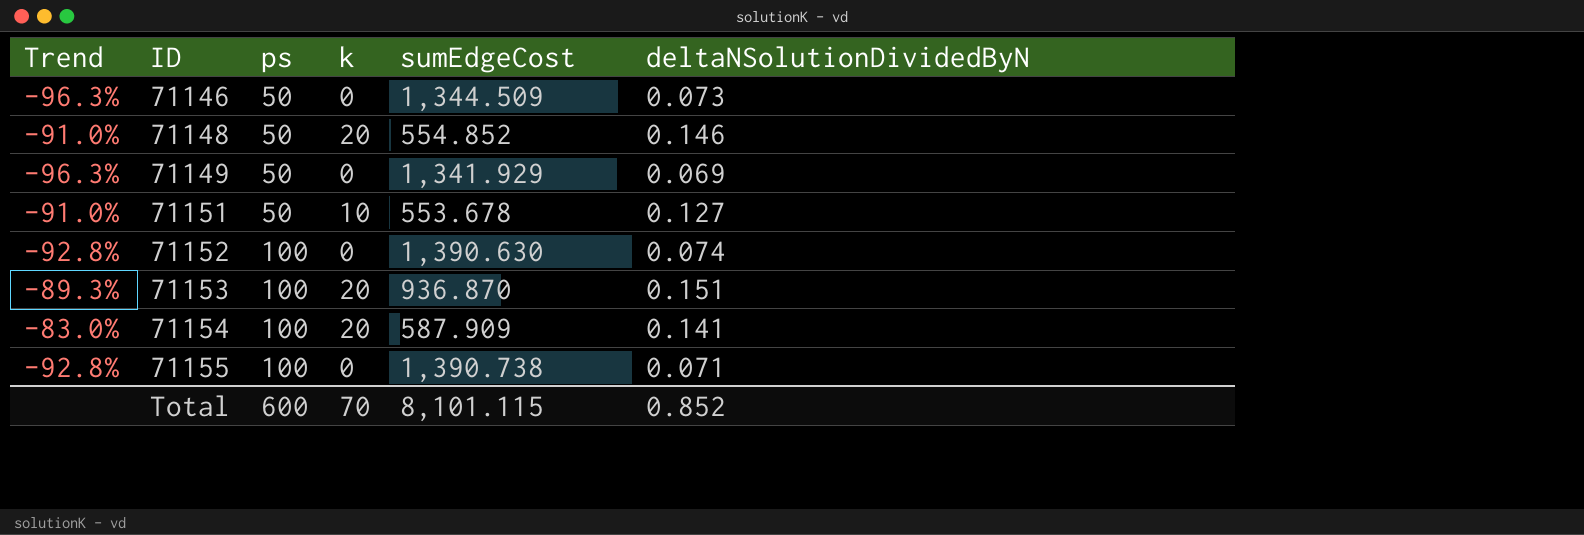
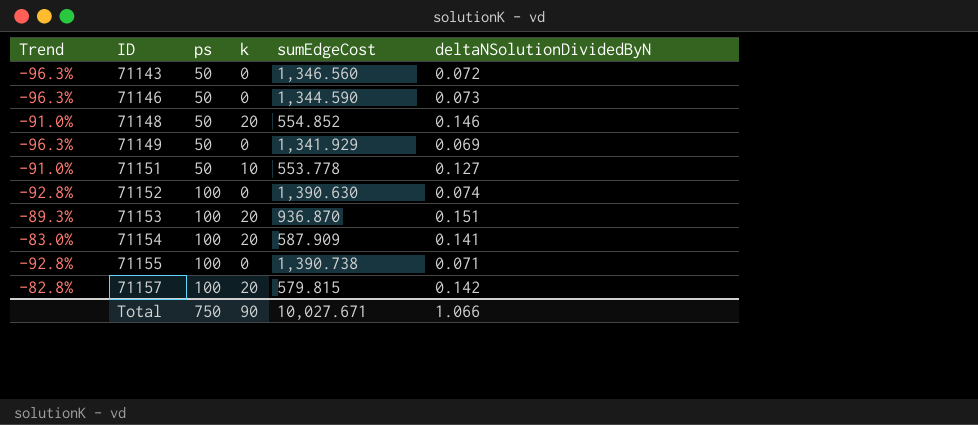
row 71143: none -> -96.3% | 50 | 0 | 1,346.560 | 0.072
71146 | sumEdgeCost: 1,344.509 -> 1,344.590
71151 | sumEdgeCost: 553.678 -> 553.778
row 71157: none -> -82.8% | 100 | 20 | 579.815 | 0.142
Total | ps: 600 -> 750
Total | k: 70 -> 90
Total | sumEdgeCost: 8,101.115 -> 10,027.671
Total | deltaNSolutionDividedByN: 0.852 -> 1.066

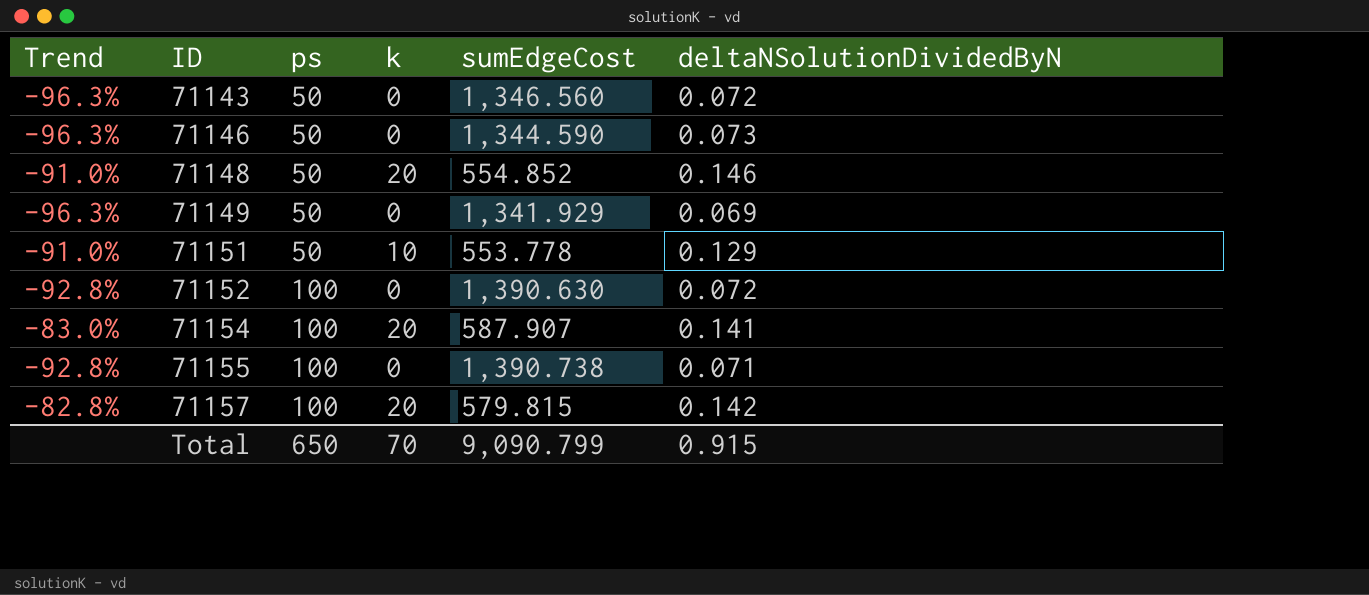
row 71153: -89.3% | 100 | 20 | 936.870 | 0.151 -> none
71151 | deltaNSolutionDividedByN: 0.127 -> 0.129
71152 | deltaNSolutionDividedByN: 0.074 -> 0.072
71154 | sumEdgeCost: 587.909 -> 587.907
Total | ps: 750 -> 650
Total | k: 90 -> 70
Total | sumEdgeCost: 10,027.671 -> 9,090.799
Total | deltaNSolutionDividedByN: 1.066 -> 0.915

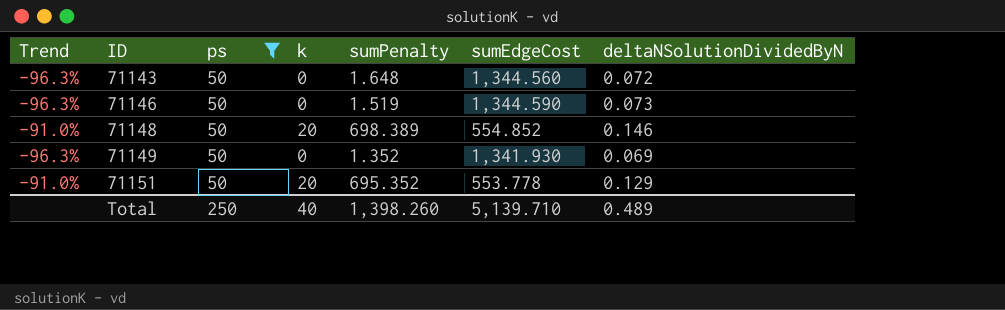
filter: none -> ps = 50
column sumPenalty | position: none -> 5
71143 | sumEdgeCost: 1,346.560 -> 1,344.560
71149 | sumEdgeCost: 1,341.929 -> 1,341.930
71151 | k: 10 -> 20
Total | ps: 650 -> 250
Total | k: 70 -> 40
Total | sumEdgeCost: 9,090.799 -> 5,139.710
Total | deltaNSolutionDividedByN: 0.915 -> 0.489

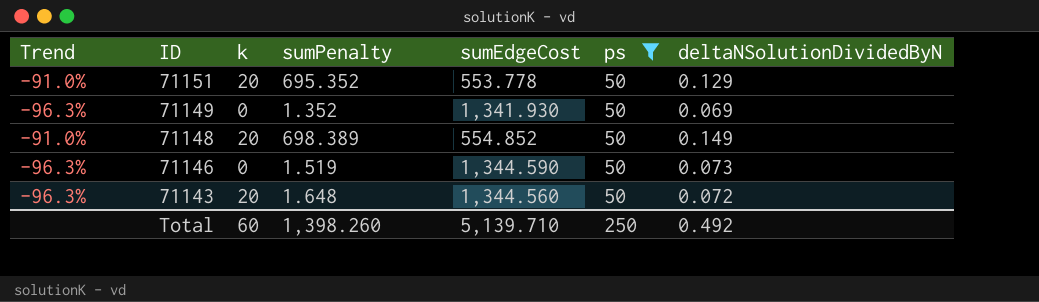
row order: ID ascending -> ID descending
column ps | position: 3 -> 6
71148 | deltaNSolutionDividedByN: 0.146 -> 0.149
71143 | k: 0 -> 20
Total | k: 40 -> 60
Total | deltaNSolutionDividedByN: 0.489 -> 0.492

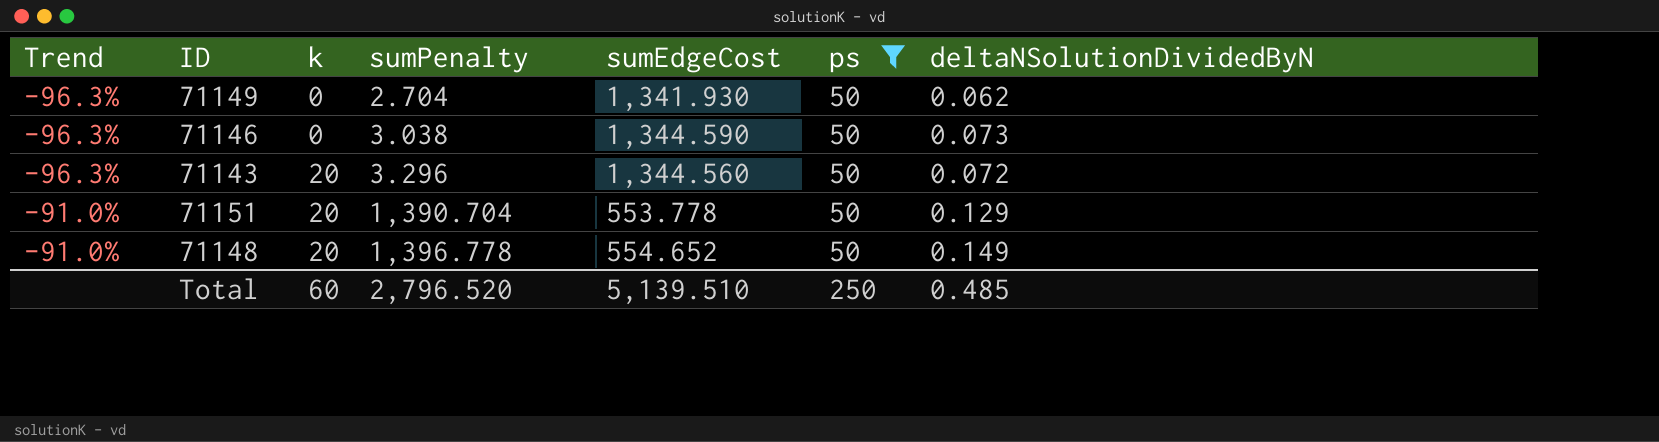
row order: ID descending -> Trend ascending
71149 | sumPenalty: 1.352 -> 2.704
71149 | deltaNSolutionDividedByN: 0.069 -> 0.062
71146 | sumPenalty: 1.519 -> 3.038
71143 | sumPenalty: 1.648 -> 3.296
71151 | sumPenalty: 695.352 -> 1,390.704
71148 | sumPenalty: 698.389 -> 1,396.778
71148 | sumEdgeCost: 554.852 -> 554.652
Total | sumPenalty: 1,398.260 -> 2,796.520
Total | sumEdgeCost: 5,139.710 -> 5,139.510
Total | deltaNSolutionDividedByN: 0.492 -> 0.485

